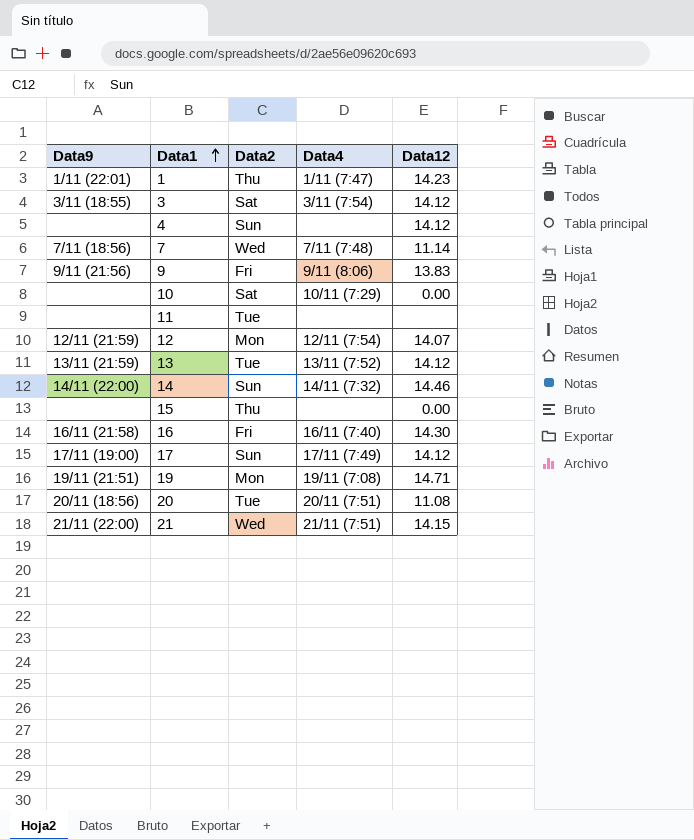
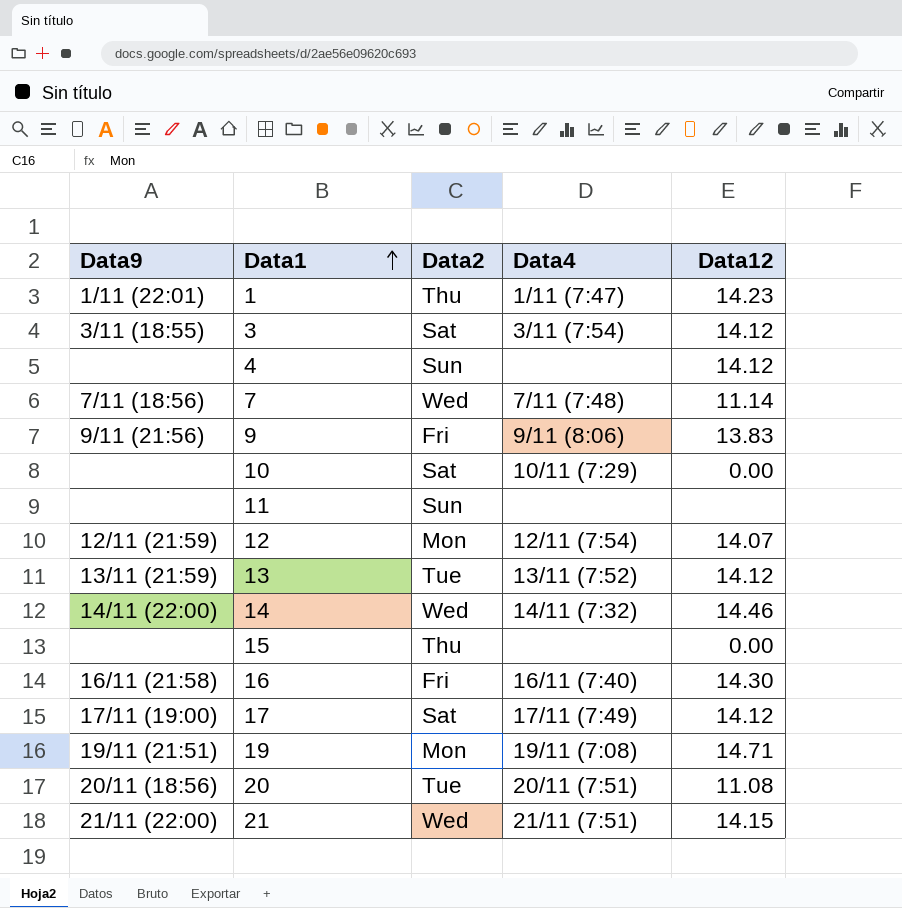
11 | Data2: Tue -> Sun
14 | Data2: Sun -> Wed
17 | Data2: Sun -> Sat

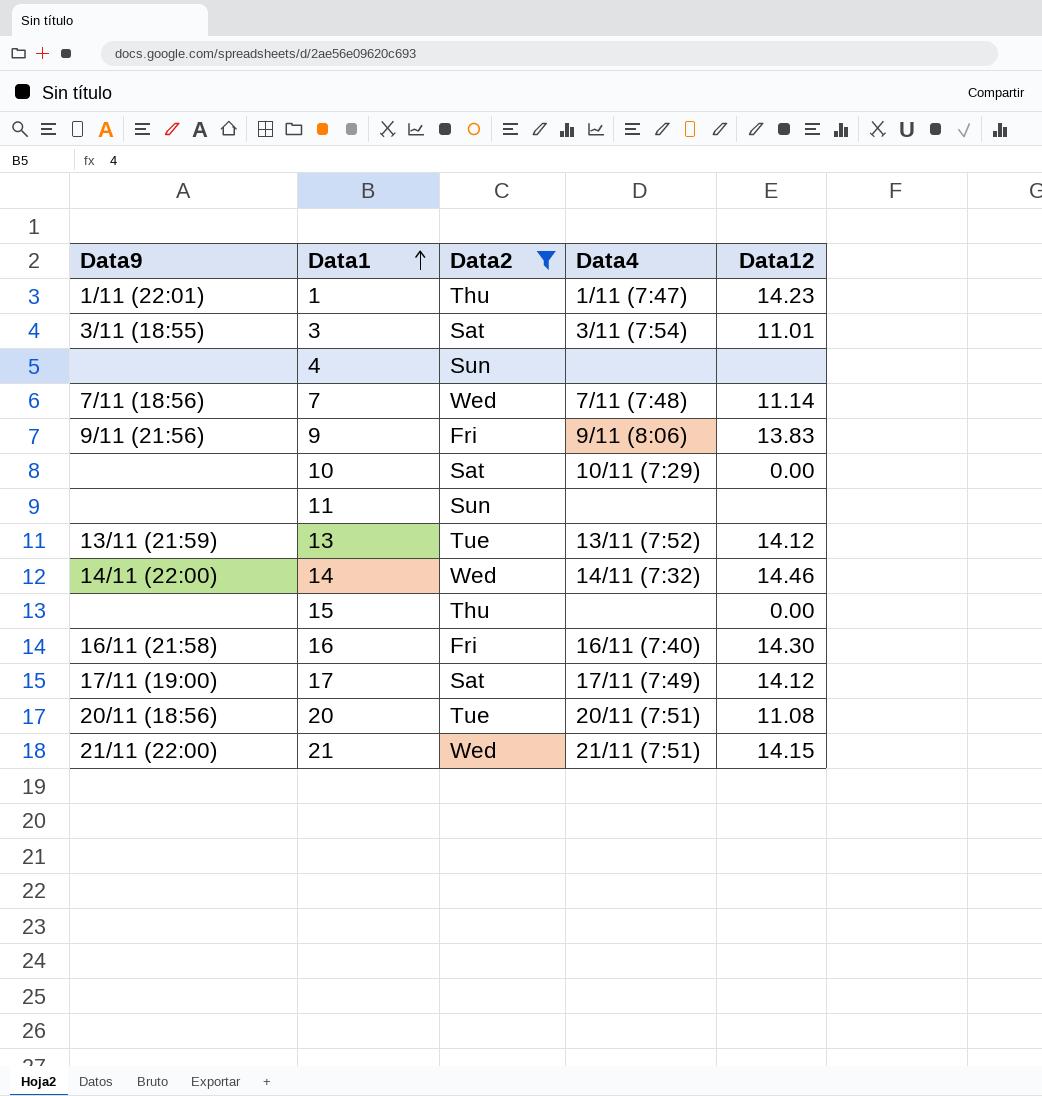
filter: none -> Data2 != Mon
3 | Data12: 14.12 -> 11.01
4 | Data12: 14.12 -> none

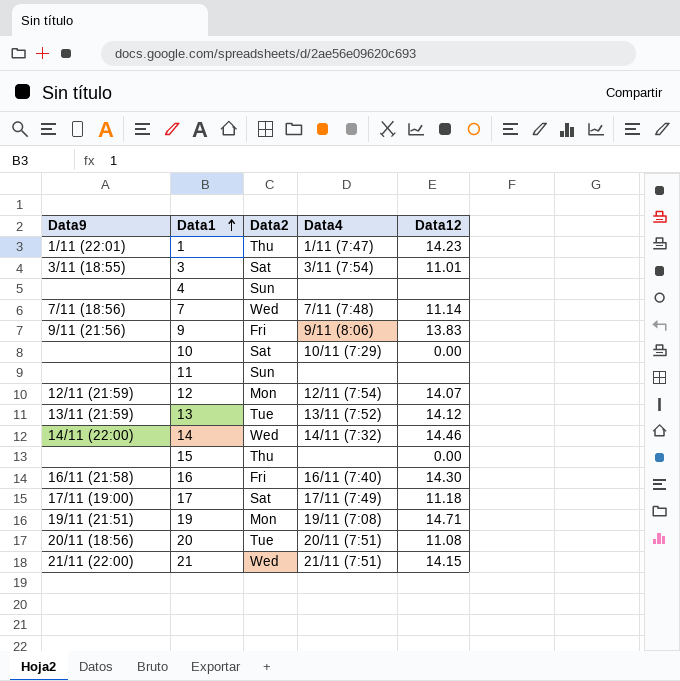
filter: Data2 != Mon -> none
17 | Data12: 14.12 -> 11.18

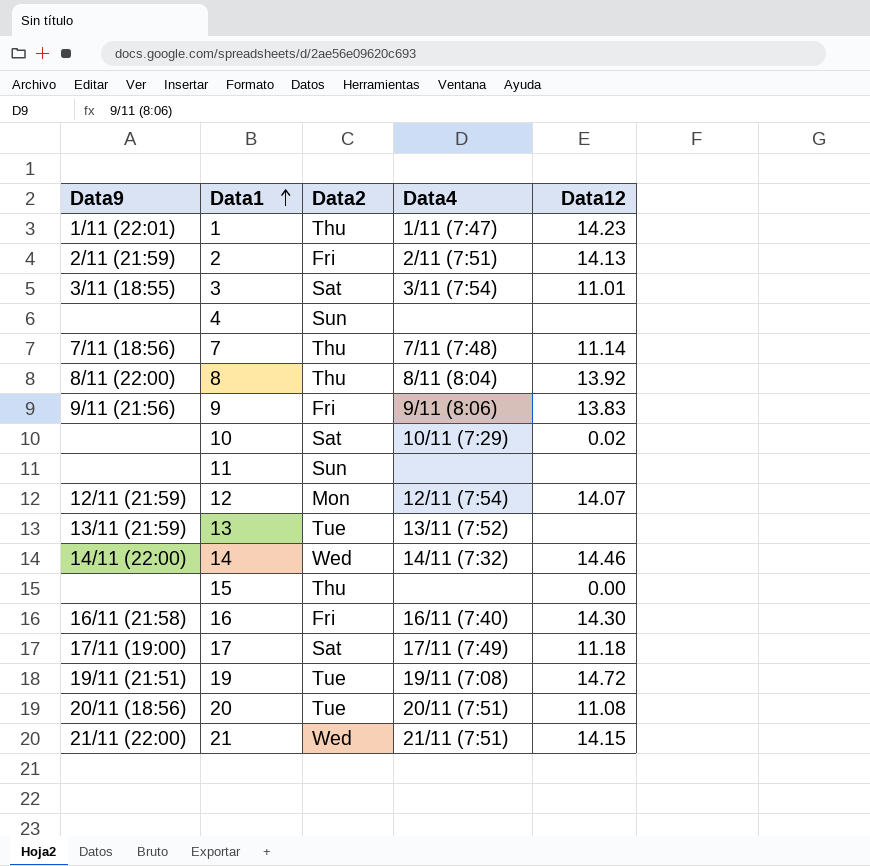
row 2: none -> 2/11 (21:59) | Fri | 2/11 (7:51) | 14.13
7 | Data2: Wed -> Thu
row 8: none -> 8/11 (22:00) | Thu | 8/11 (8:04) | 13.92
10 | Data12: 0.00 -> 0.02
13 | Data12: 14.12 -> none
19 | Data2: Mon -> Tue
19 | Data12: 14.71 -> 14.72

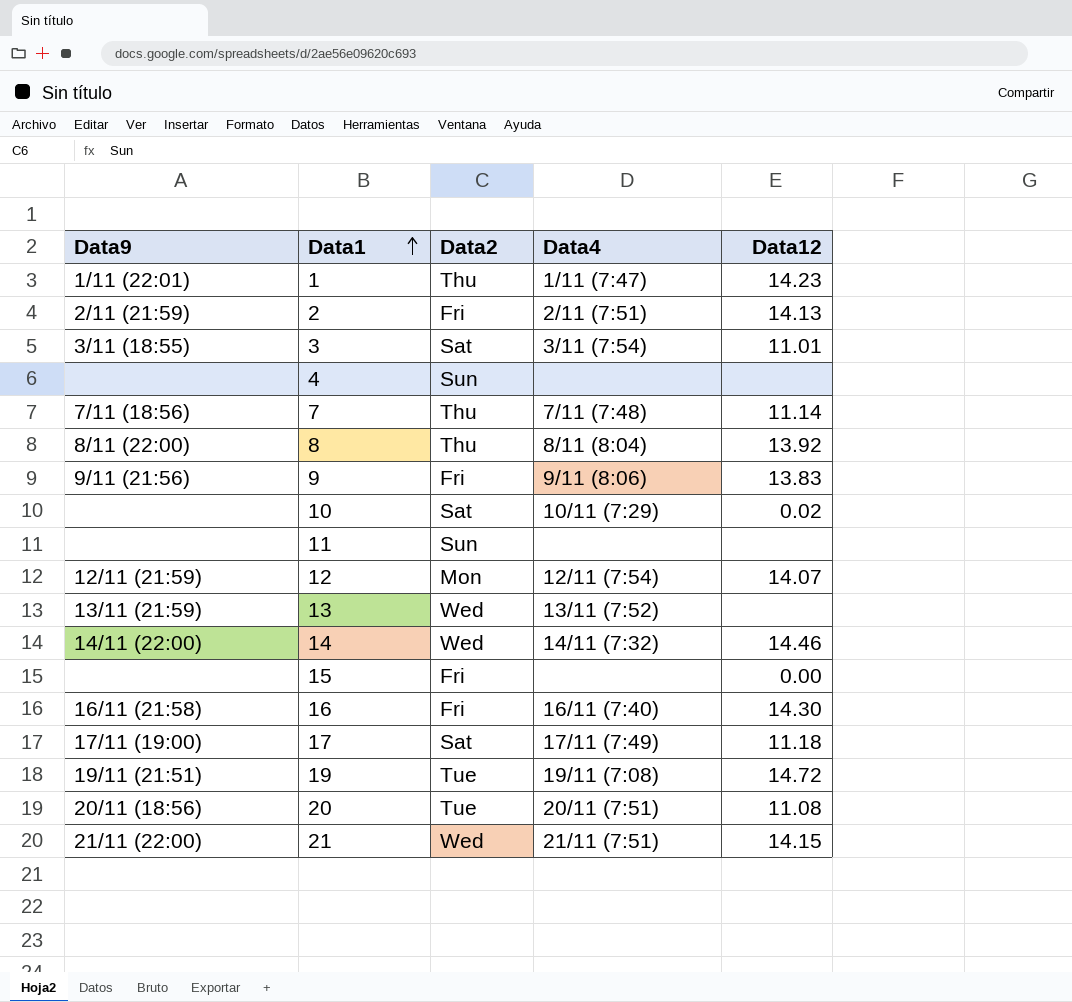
13 | Data2: Tue -> Wed
15 | Data2: Thu -> Fri

